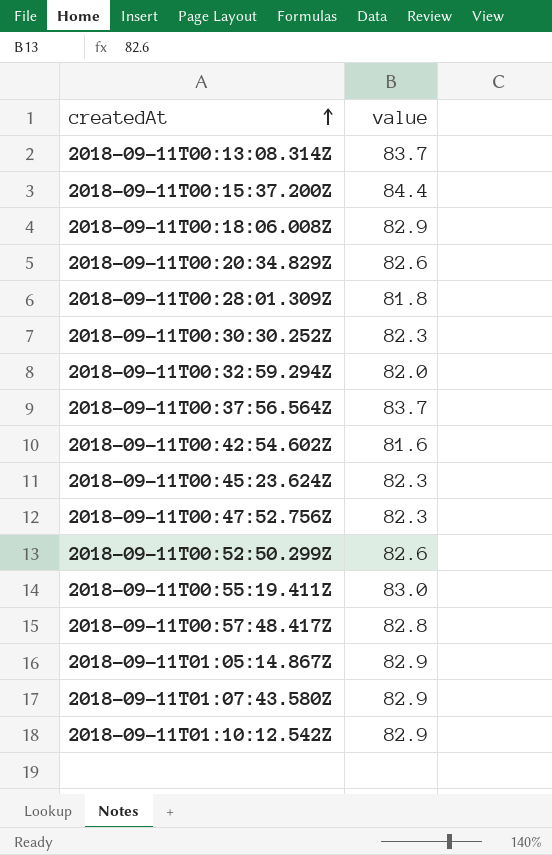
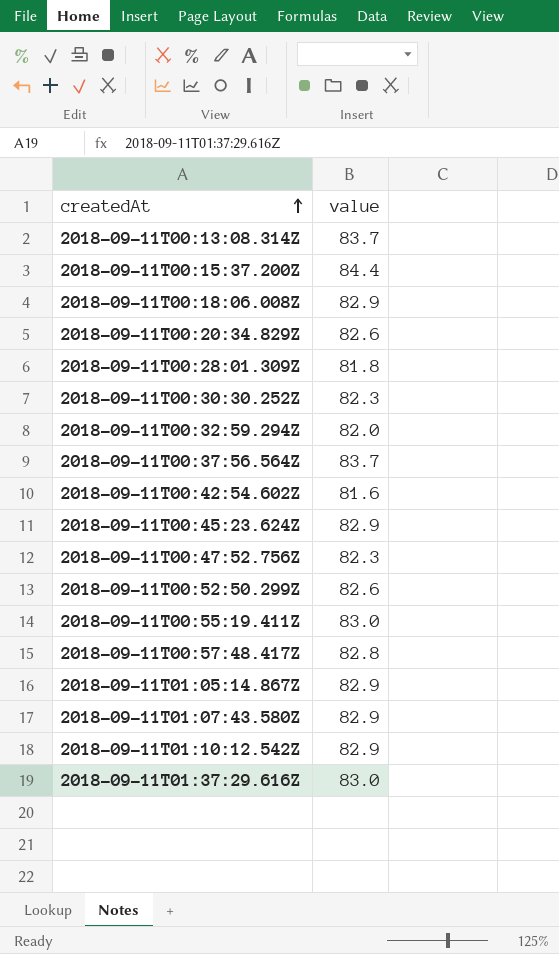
2018-09-11T00:45:23.624Z | value: 82.3 -> 82.9
row 2018-09-11T01:37:29.616Z: none -> 83.0

